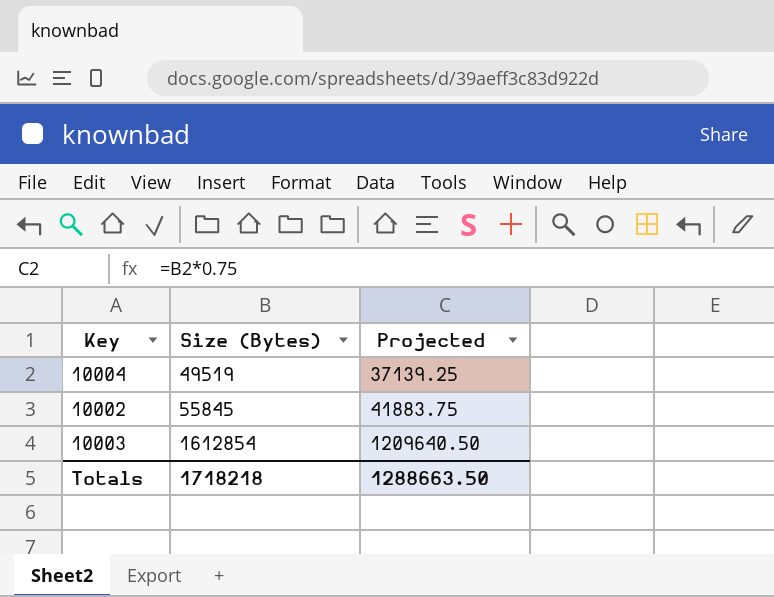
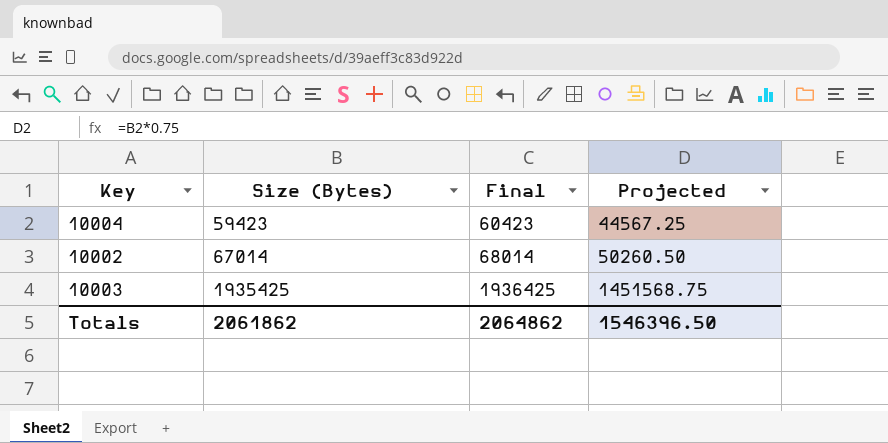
column Final | formula: none -> [Size (Bytes)] + 1000
10004 | Size (Bytes): 49519 -> 59423
10004 | Projected: 37139.25 -> 44567.25
10002 | Size (Bytes): 55845 -> 67014
10002 | Projected: 41883.75 -> 50260.50
10003 | Size (Bytes): 1612854 -> 1935425
10003 | Projected: 1209640.50 -> 1451568.75
Totals | Size (Bytes): 1718218 -> 2061862
Totals | Projected: 1288663.50 -> 1546396.50

